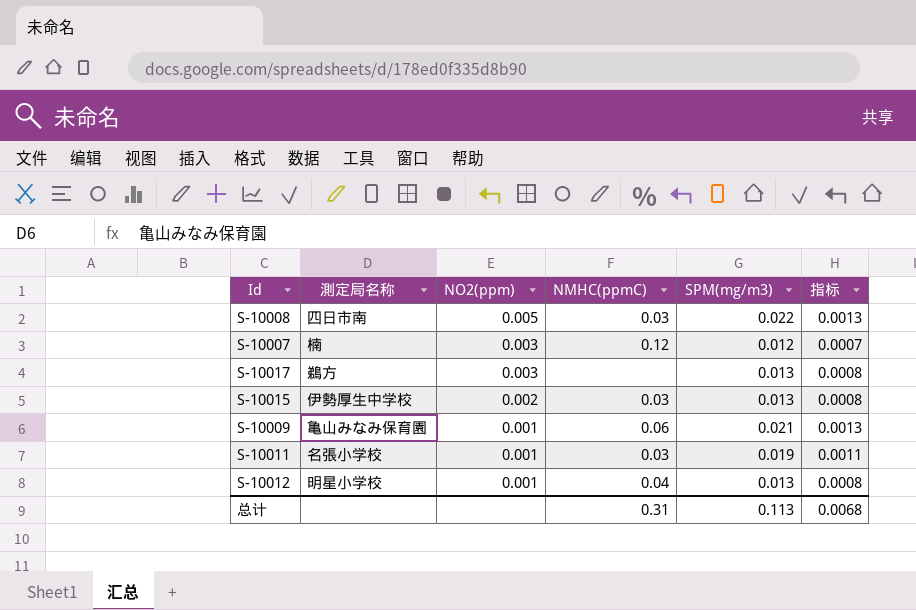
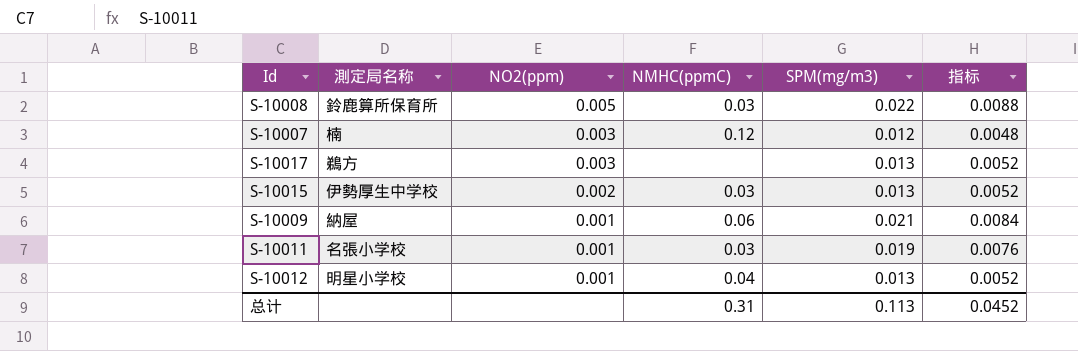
column 指标 | formula: [SPM(mg/m3)] * 0.06 -> [SPM(mg/m3)] * 0.4
S-10008 | 測定局名称: 四日市南 -> 鈴鹿算所保育所
S-10009 | 測定局名称: 亀山みなみ保育園 -> 納屋
总计 | 指标: 0.0068 -> 0.0452

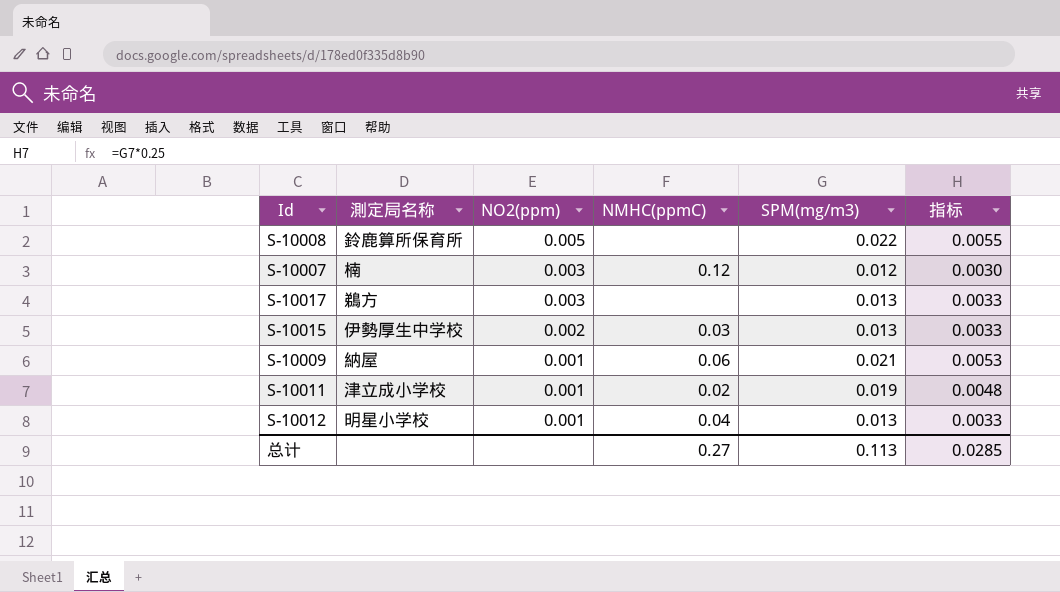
column 指标 | formula: [SPM(mg/m3)] * 0.4 -> [SPM(mg/m3)] * 0.25
S-10008 | NMHC(ppmC): 0.03 -> none
S-10011 | 測定局名称: 名張小学校 -> 津立成小学校
S-10011 | NMHC(ppmC): 0.03 -> 0.02
总计 | NMHC(ppmC): 0.31 -> 0.27
总计 | 指标: 0.0452 -> 0.0285

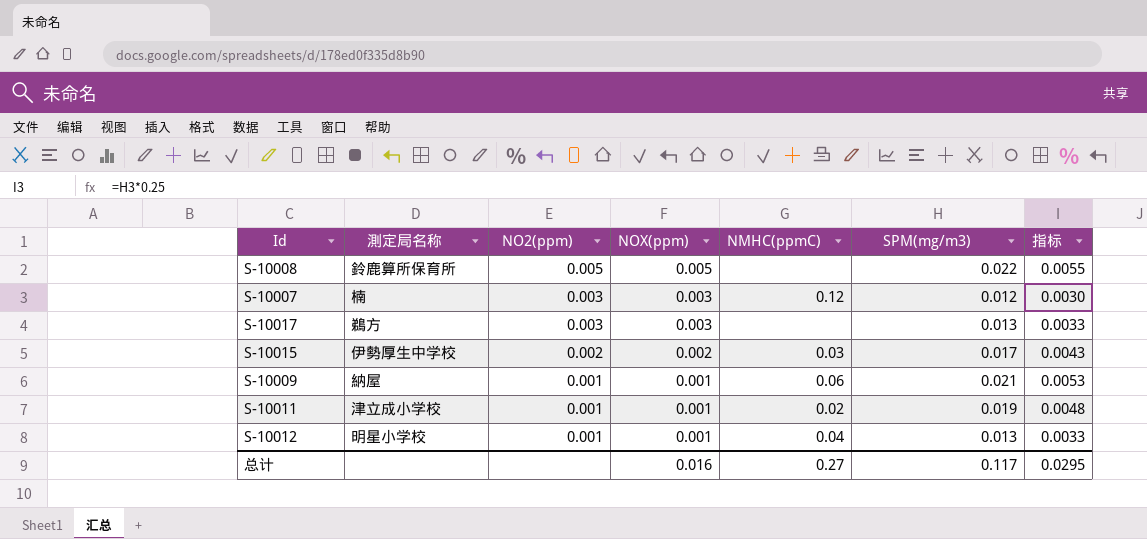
column NOX(ppm) | position: none -> 4
S-10015 | SPM(mg/m3): 0.013 -> 0.017
S-10015 | 指标: 0.0033 -> 0.0043
总计 | SPM(mg/m3): 0.113 -> 0.117
总计 | 指标: 0.0285 -> 0.0295

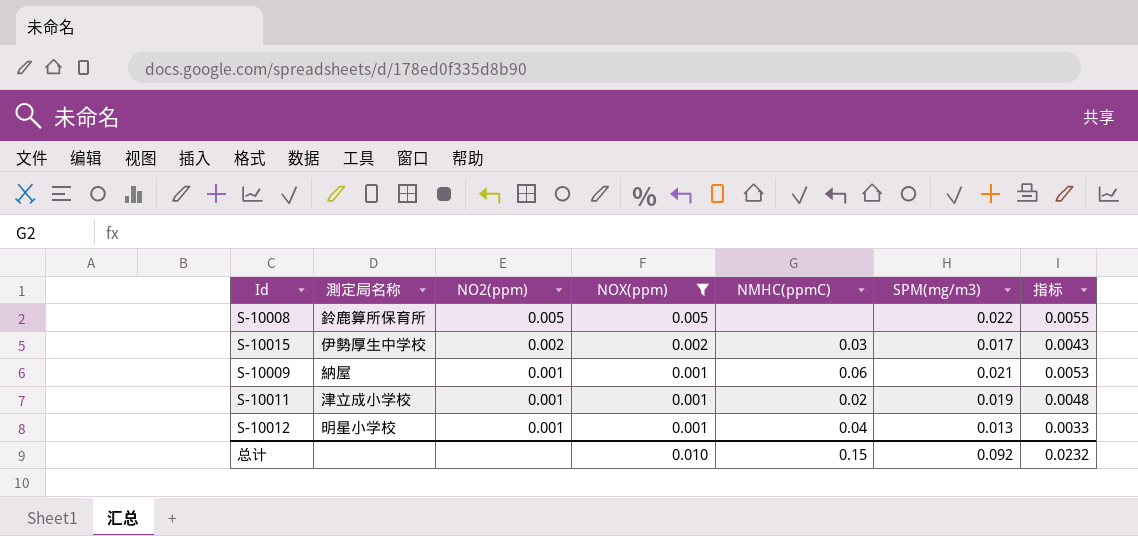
filter: none -> NOX(ppm) != 0.003
总计 | NOX(ppm): 0.016 -> 0.010
总计 | NMHC(ppmC): 0.27 -> 0.15
总计 | SPM(mg/m3): 0.117 -> 0.092
总计 | 指标: 0.0295 -> 0.0232

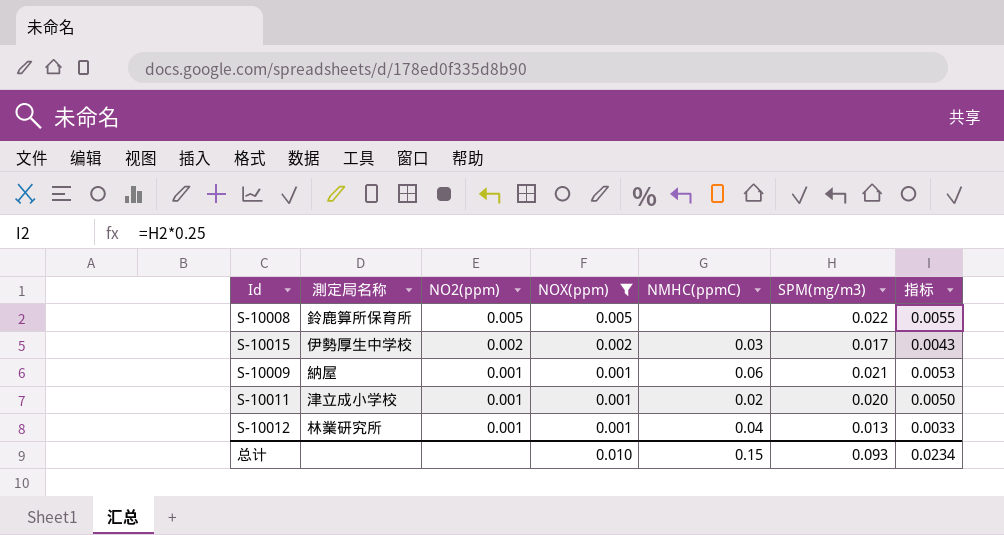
S-10011 | SPM(mg/m3): 0.019 -> 0.020
S-10011 | 指标: 0.0048 -> 0.0050
S-10012 | 測定局名称: 明星小学校 -> 林業研究所
总计 | SPM(mg/m3): 0.092 -> 0.093
总计 | 指标: 0.0232 -> 0.0234

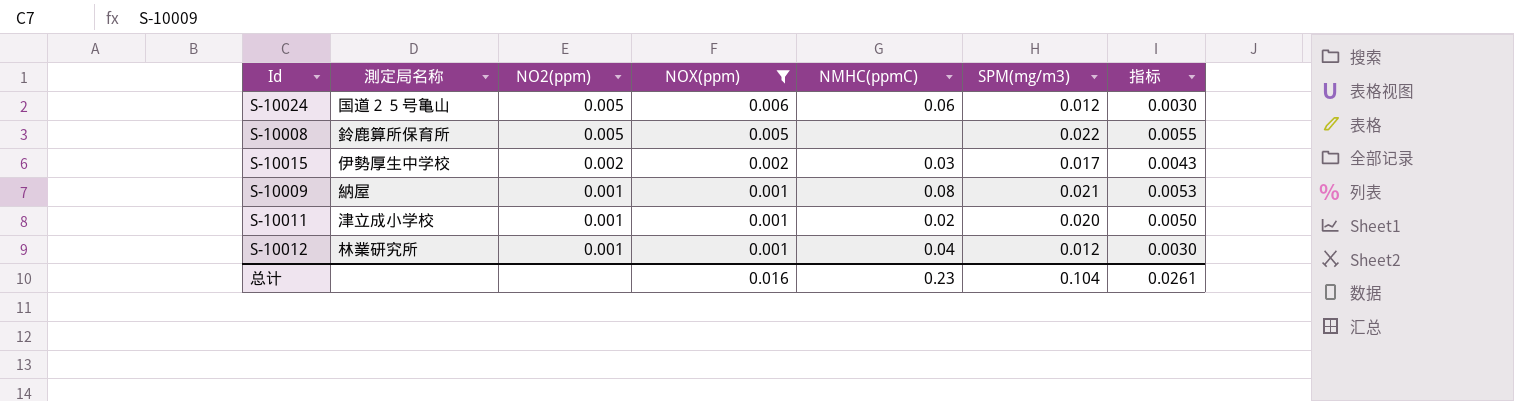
row S-10024: none -> 国道２５号亀山 | 0.005 | 0.006 | 0.06 | 0.012 | 0.0030
S-10009 | NMHC(ppmC): 0.06 -> 0.08
S-10012 | SPM(mg/m3): 0.013 -> 0.012
S-10012 | 指标: 0.0033 -> 0.0030
总计 | NOX(ppm): 0.010 -> 0.016
总计 | NMHC(ppmC): 0.15 -> 0.23
总计 | SPM(mg/m3): 0.093 -> 0.104
总计 | 指标: 0.0234 -> 0.0261

